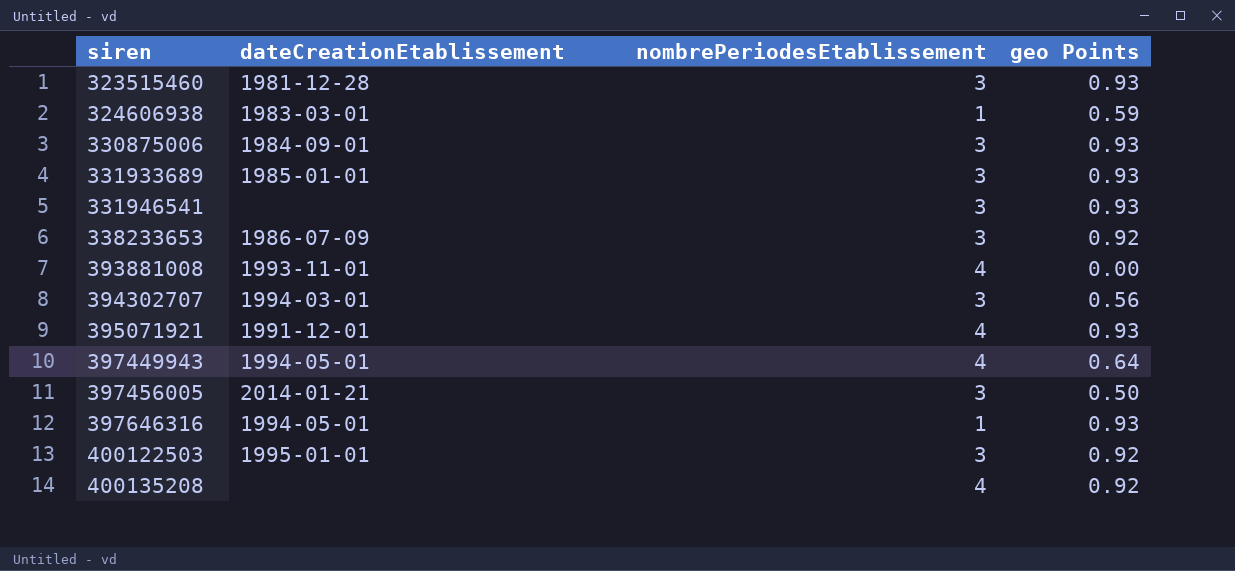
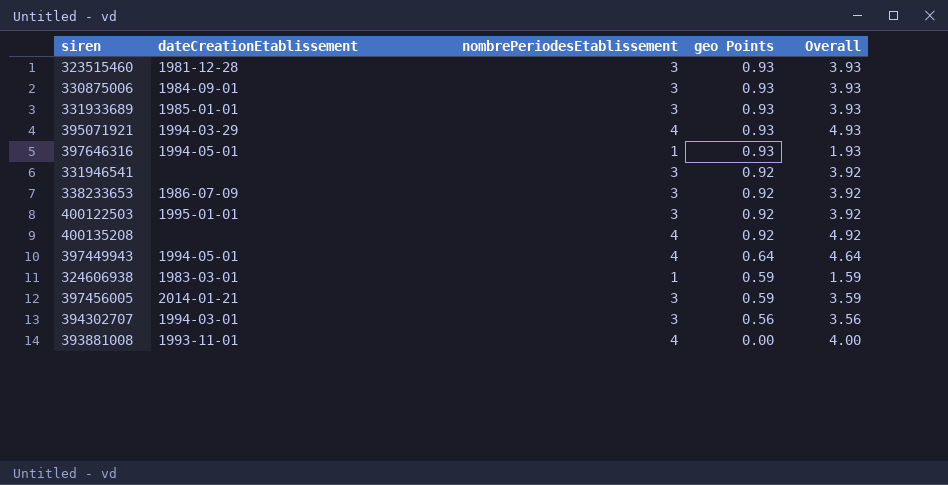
row order: siren ascending -> geo Points descending
column Overall | formula: none -> [nombrePeriodesEtablissement] + [geo Points]
395071921 | dateCreationEtablissement: 1991-12-01 -> 1994-03-29
331946541 | geo Points: 0.93 -> 0.92
397456005 | geo Points: 0.50 -> 0.59

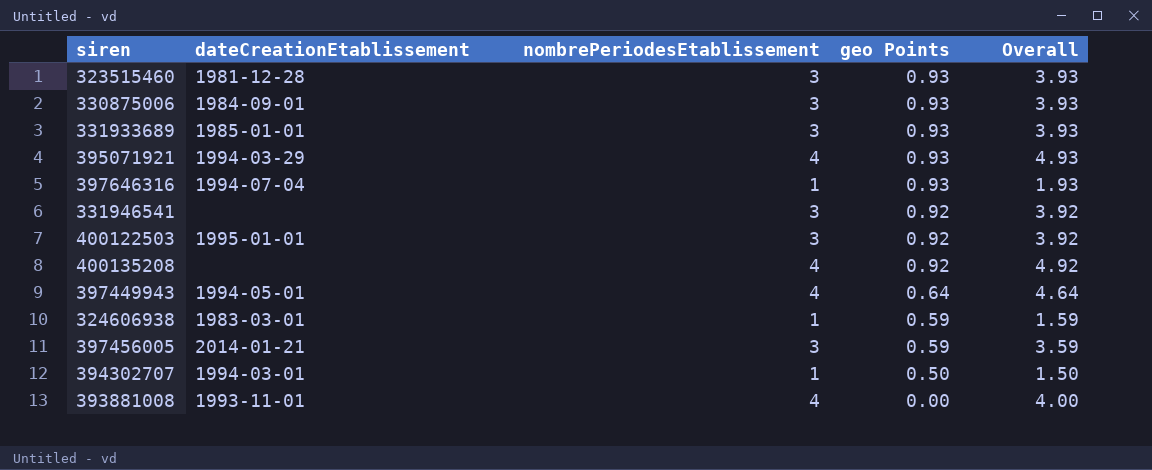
row 338233653: 1986-07-09 | 3 | 0.92 | 3.92 -> none
397646316 | dateCreationEtablissement: 1994-05-01 -> 1994-07-04
394302707 | nombrePeriodesEtablissement: 3 -> 1
394302707 | geo Points: 0.56 -> 0.50
394302707 | Overall: 3.56 -> 1.50

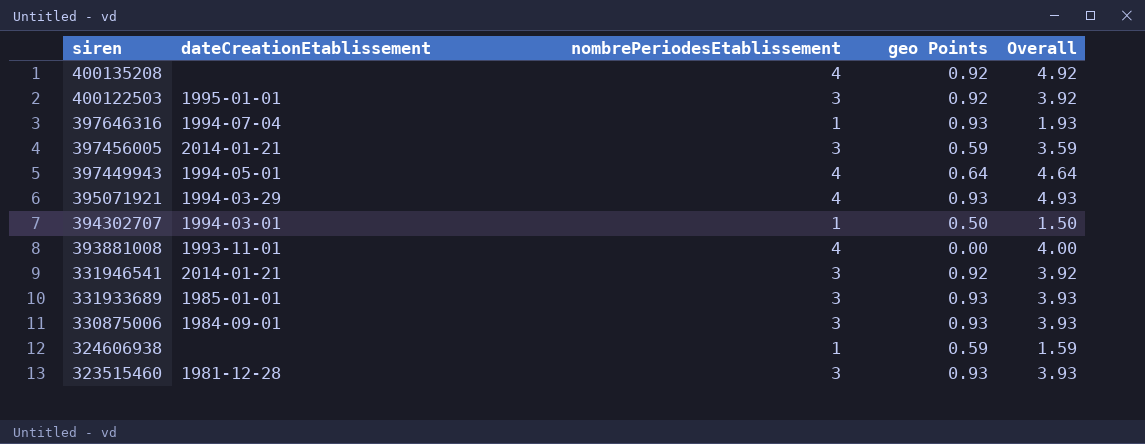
row order: geo Points descending -> siren descending
331946541 | dateCreationEtablissement: none -> 2014-01-21
324606938 | dateCreationEtablissement: 1983-03-01 -> none

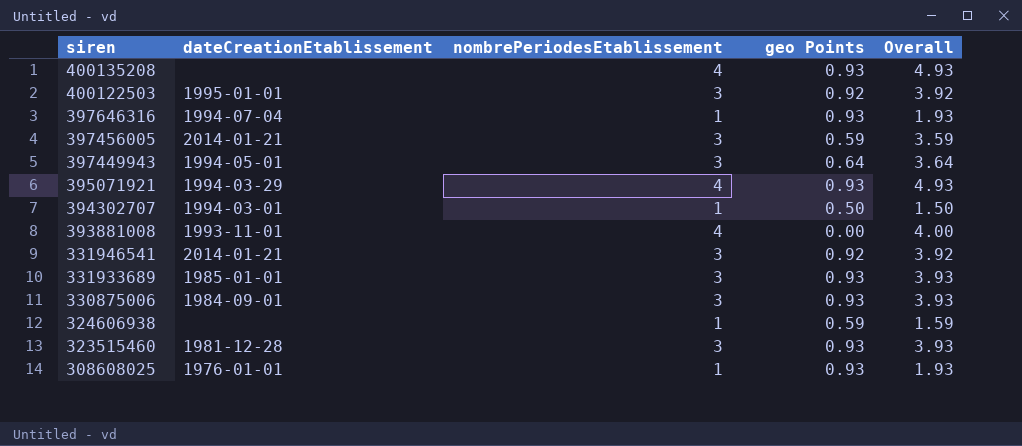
400135208 | geo Points: 0.92 -> 0.93
400135208 | Overall: 4.92 -> 4.93
397449943 | nombrePeriodesEtablissement: 4 -> 3
397449943 | Overall: 4.64 -> 3.64
row 308608025: none -> 1976-01-01 | 1 | 0.93 | 1.93

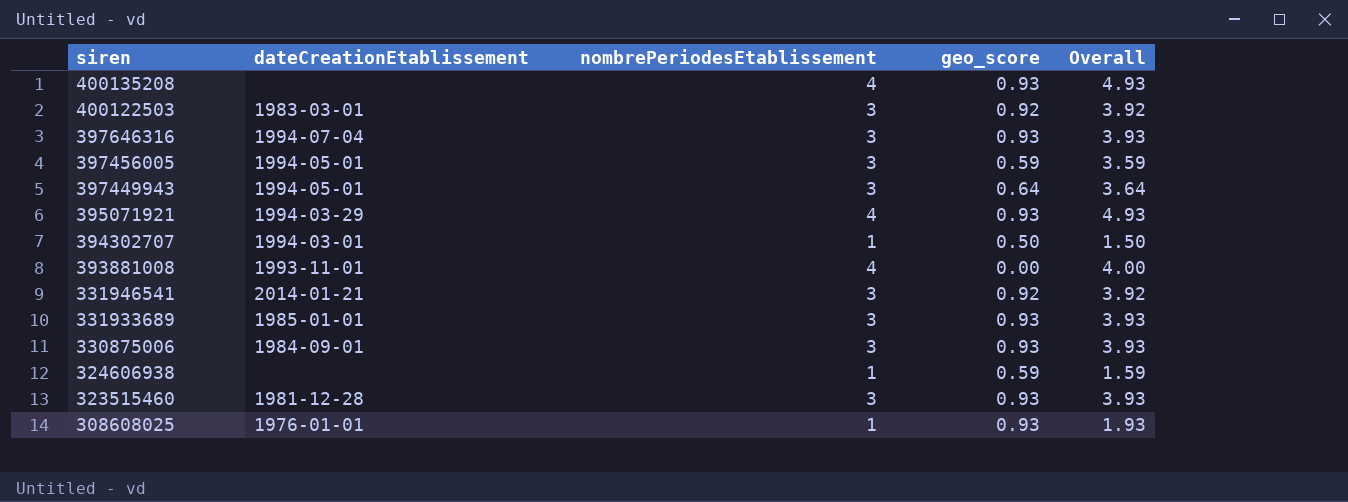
column name: geo Points -> geo_score
400122503 | dateCreationEtablissement: 1995-01-01 -> 1983-03-01
397646316 | nombrePeriodesEtablissement: 1 -> 3
397646316 | Overall: 1.93 -> 3.93
397456005 | dateCreationEtablissement: 2014-01-21 -> 1994-05-01

